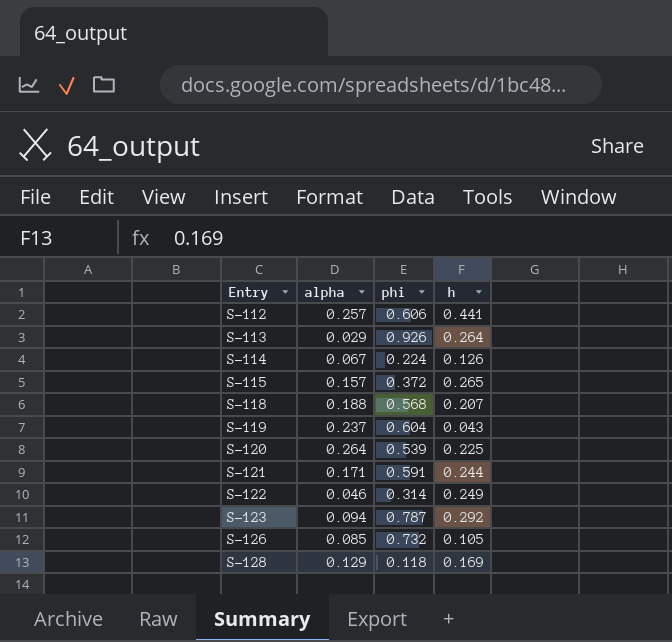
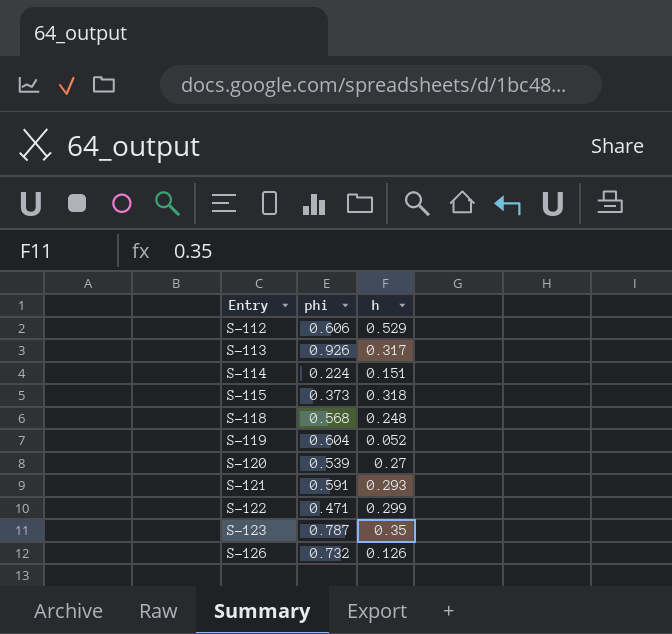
column alpha | position: 2 -> none
row S-128: 0.129 | 0.118 | 0.169 -> none
S-112 | h: 0.441 -> 0.529
S-113 | h: 0.264 -> 0.317
S-114 | h: 0.126 -> 0.151
S-115 | phi: 0.372 -> 0.373
S-115 | h: 0.265 -> 0.318
S-118 | h: 0.207 -> 0.248
S-119 | h: 0.043 -> 0.052
S-120 | h: 0.225 -> 0.27
S-121 | h: 0.244 -> 0.293
S-122 | phi: 0.314 -> 0.471
S-122 | h: 0.249 -> 0.299
S-123 | h: 0.292 -> 0.35
S-126 | h: 0.105 -> 0.126

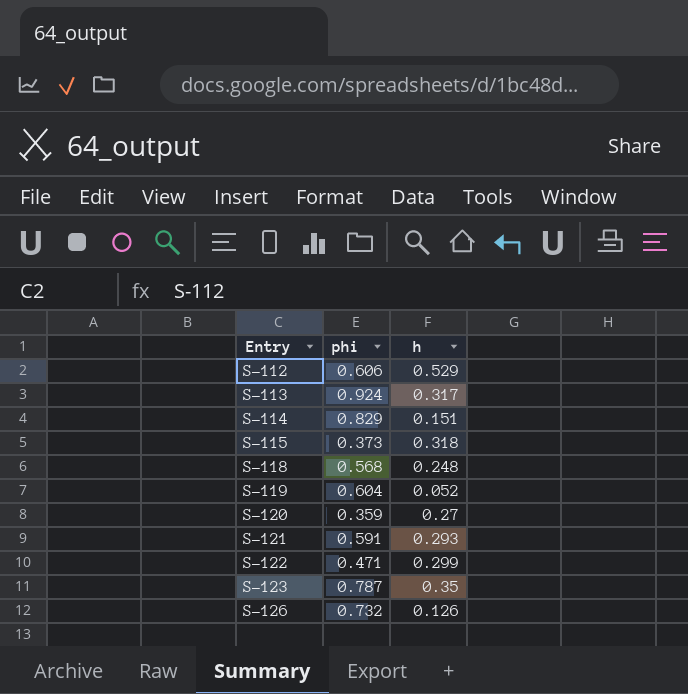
S-113 | phi: 0.926 -> 0.924
S-114 | phi: 0.224 -> 0.829
S-120 | phi: 0.539 -> 0.359

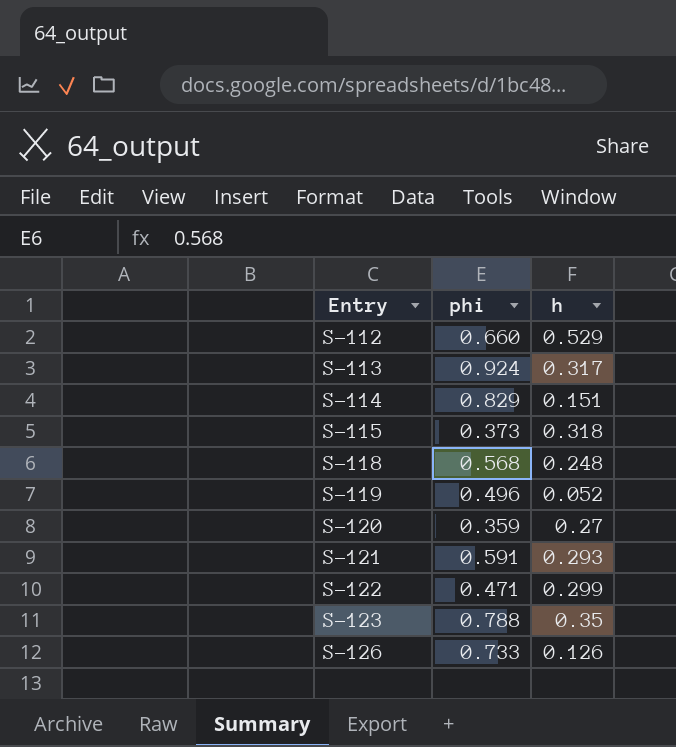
S-112 | phi: 0.606 -> 0.660
S-119 | phi: 0.604 -> 0.496
S-123 | phi: 0.787 -> 0.788
S-126 | phi: 0.732 -> 0.733

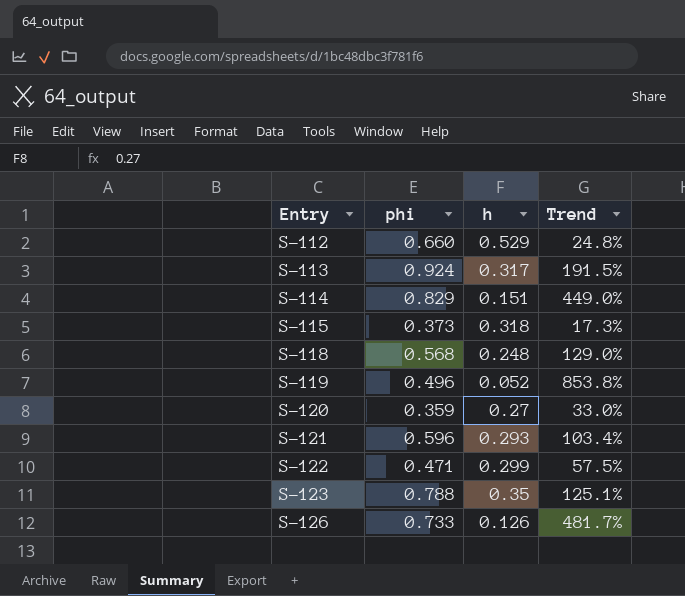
column Trend | formula: none -> ([phi] - [h]) / [h]
S-121 | phi: 0.591 -> 0.596

